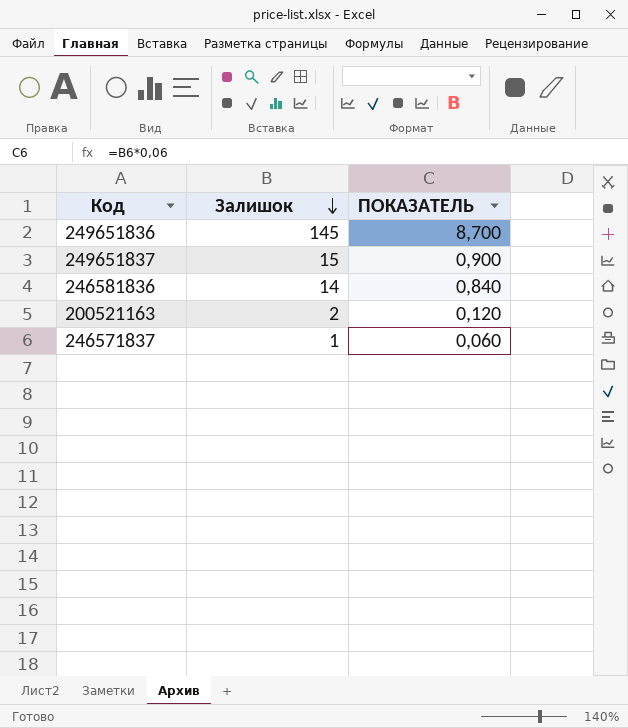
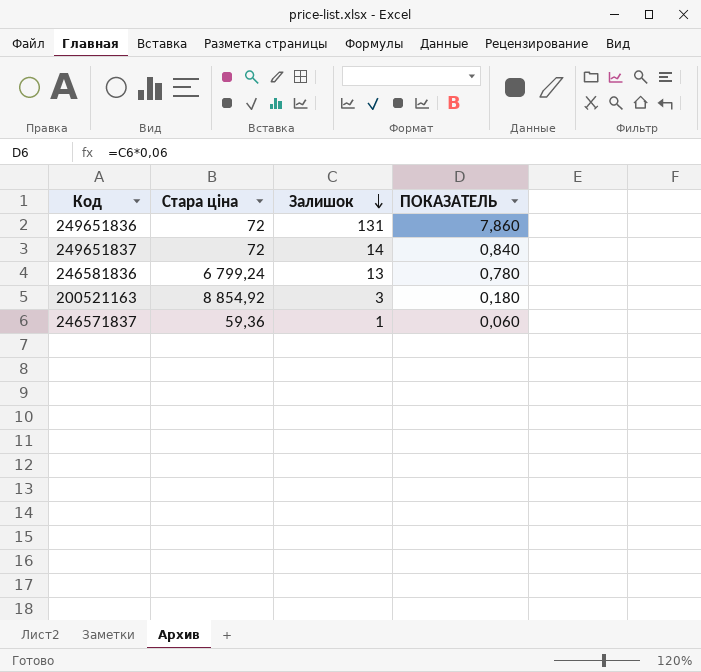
column Стара ціна | position: none -> 2
249651836 | Залишок: 145 -> 131
249651836 | ПОКАЗАТЕЛЬ: 8,700 -> 7,860
249651837 | Залишок: 15 -> 14
249651837 | ПОКАЗАТЕЛЬ: 0,900 -> 0,840
246581836 | Залишок: 14 -> 13
246581836 | ПОКАЗАТЕЛЬ: 0,840 -> 0,780
200521163 | Залишок: 2 -> 3
200521163 | ПОКАЗАТЕЛЬ: 0,120 -> 0,180

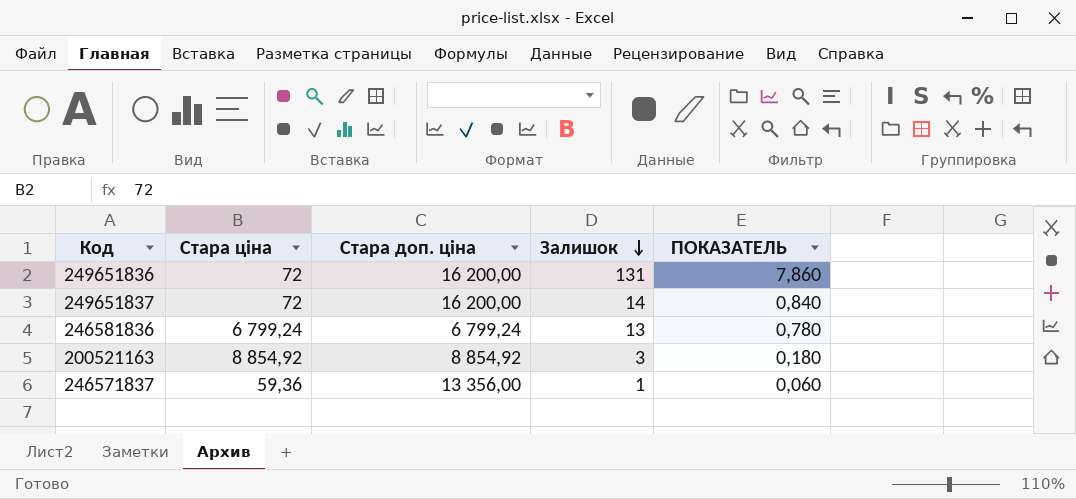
column Стара доп. ціна | position: none -> 3

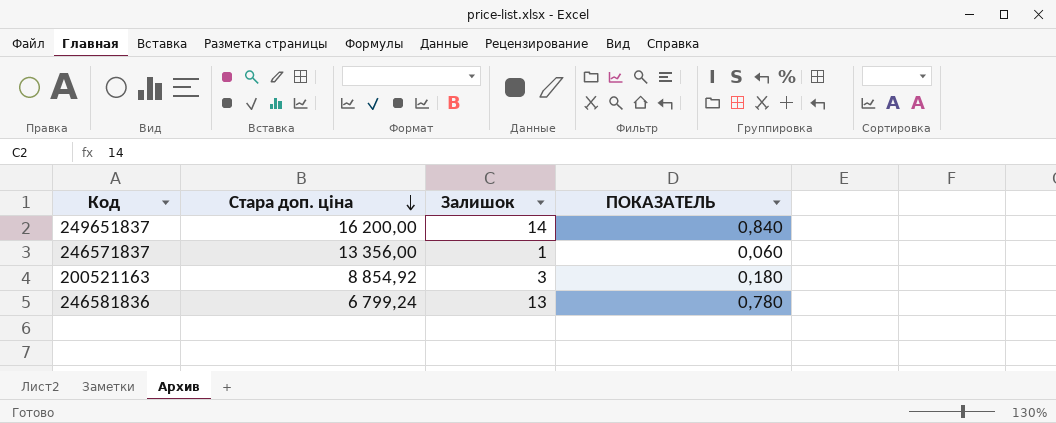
row order: Залишок descending -> Стара доп. ціна descending
column Стара ціна | position: 2 -> none
row 249651836: 72 | 16 200,00 | 131 | 7,860 -> none

